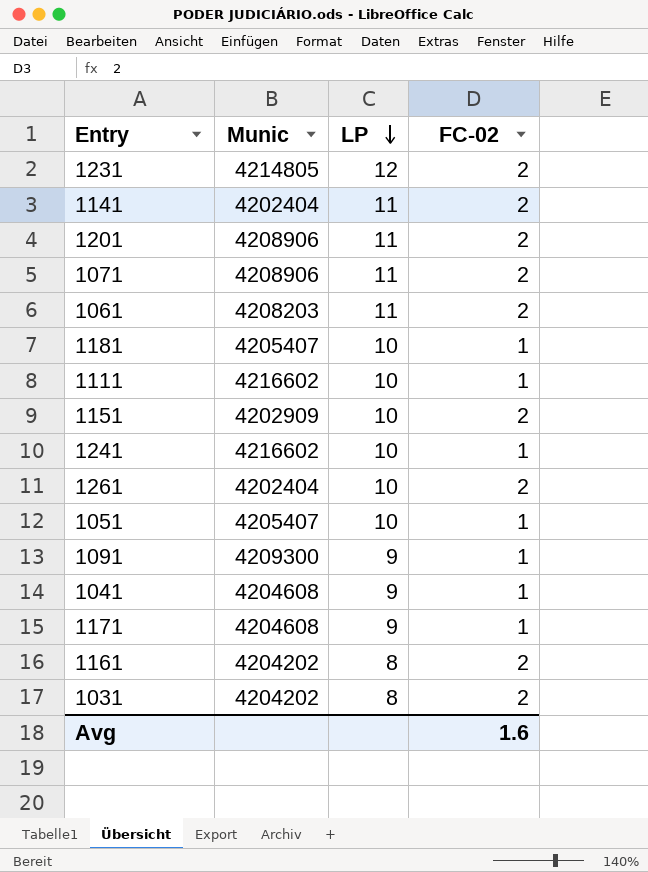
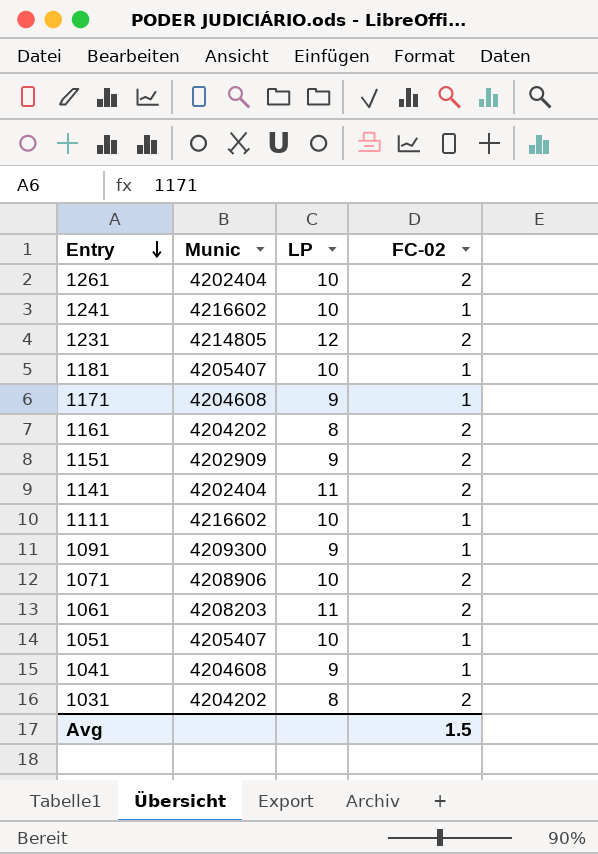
row order: LP descending -> Entry descending
row 1201: 4208906 | 11 | 2 -> none
1151 | LP: 10 -> 9
1071 | LP: 11 -> 10
Avg | FC-02: 1.6 -> 1.5

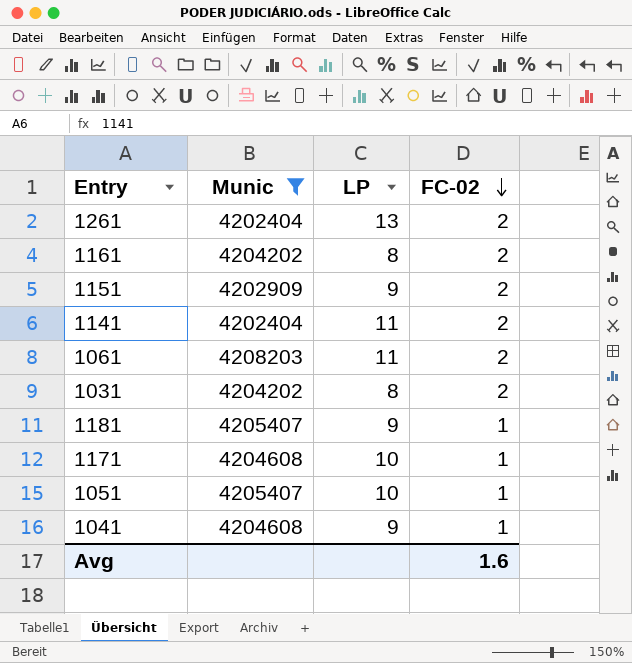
filter: none -> Munic <= 4208203
row order: Entry descending -> FC-02 descending
1261 | LP: 10 -> 13
1181 | LP: 10 -> 9
1171 | LP: 9 -> 10
Avg | FC-02: 1.5 -> 1.6

